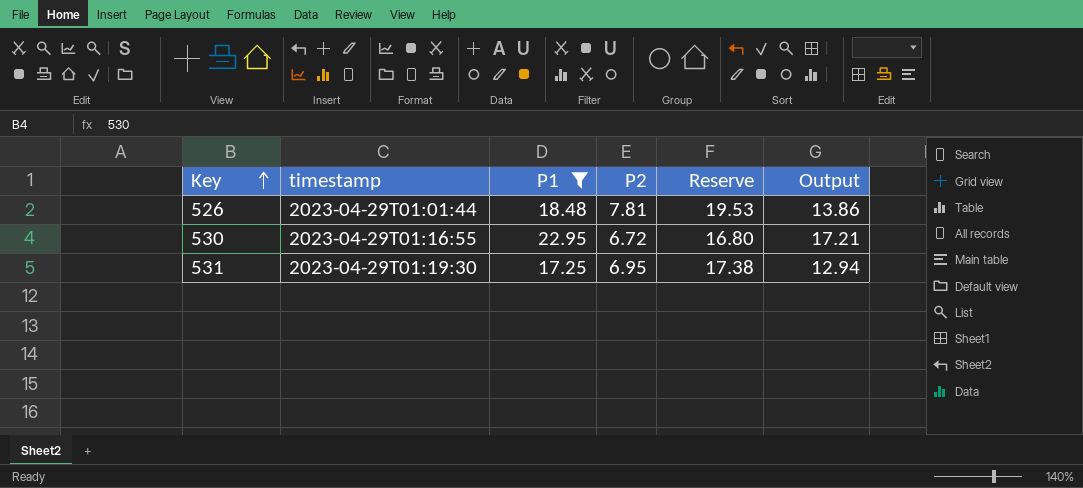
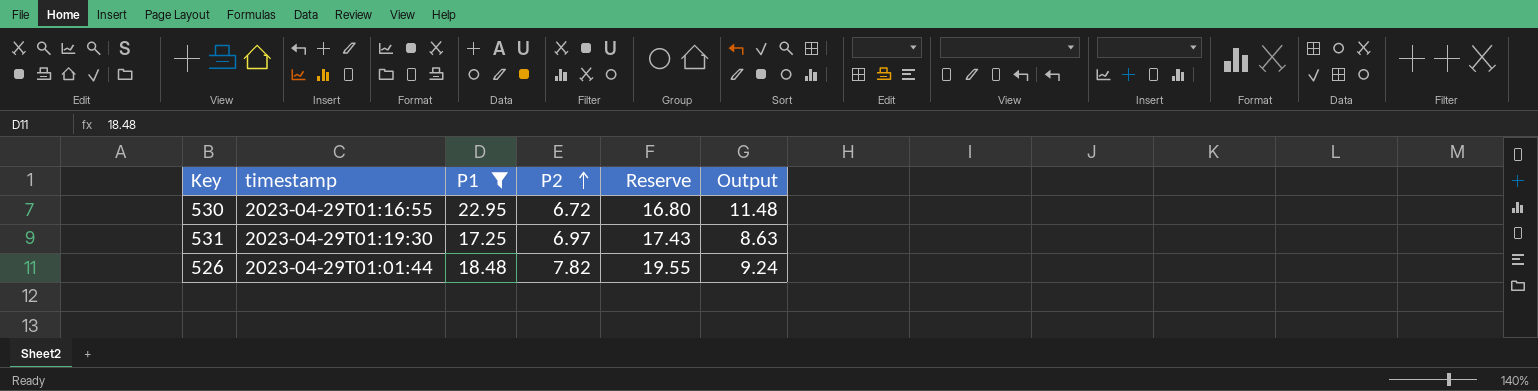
row order: Key ascending -> P2 ascending
column Output | formula: [P1] * 0.75 -> [P1] * 0.5
531 | P2: 6.95 -> 6.97
531 | Reserve: 17.38 -> 17.43
526 | P2: 7.81 -> 7.82
526 | Reserve: 19.53 -> 19.55

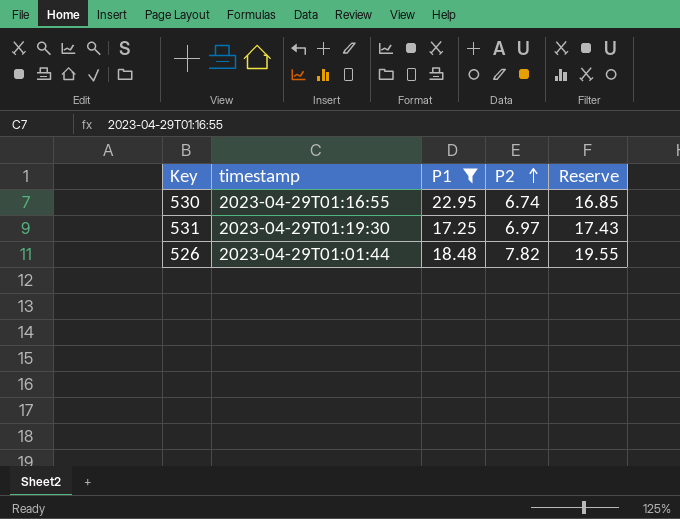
column Output | formula: [P1] * 0.5 -> none
530 | P2: 6.72 -> 6.74
530 | Reserve: 16.80 -> 16.85

